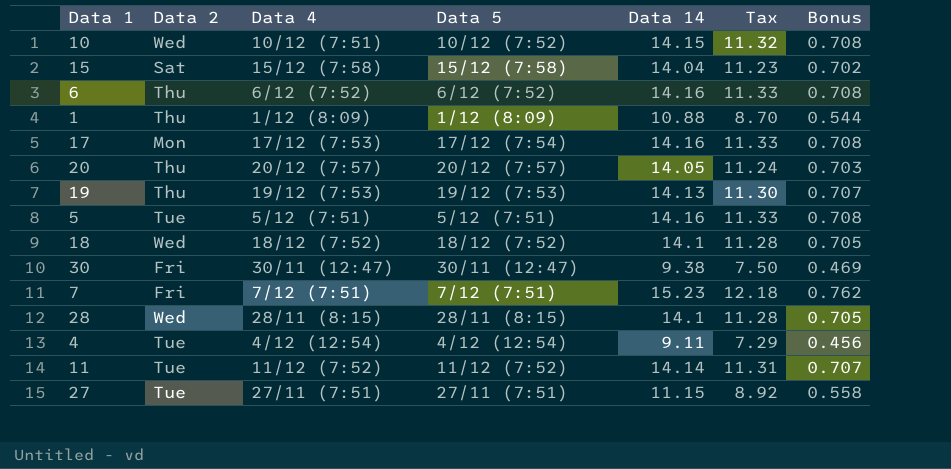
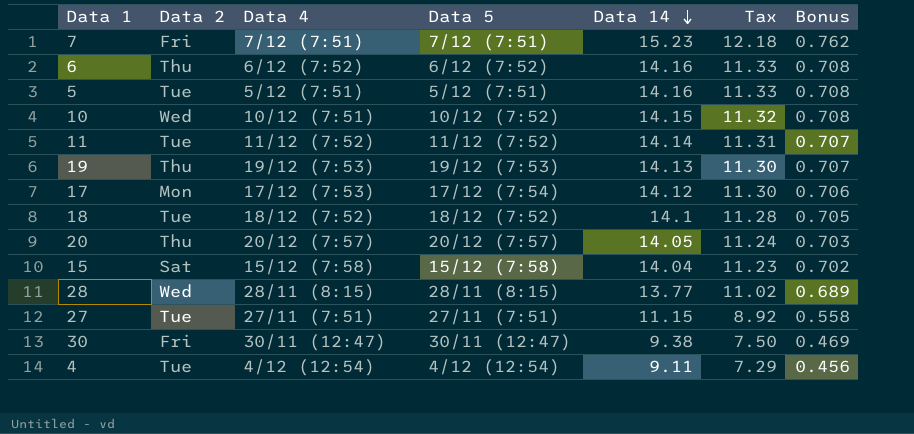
row order: none -> Data 14 descending
row 1: Thu | 1/12 (8:09) | 1/12 (8:09) | 10.88 | 8.70 | 0.544 -> none
17 | Data 14: 14.16 -> 14.12
17 | Tax: 11.33 -> 11.30
17 | Bonus: 0.708 -> 0.706
18 | Data 2: Wed -> Tue
28 | Data 14: 14.1 -> 13.77
28 | Tax: 11.28 -> 11.02
28 | Bonus: 0.705 -> 0.689

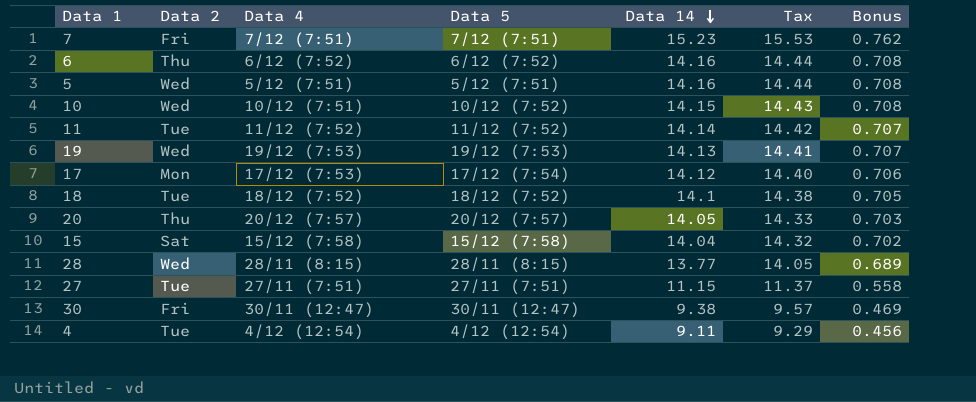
column Tax | formula: [Data 14] * 0.8 -> [Data 14] * 1.02
5 | Data 2: Tue -> Wed
19 | Data 2: Thu -> Wed

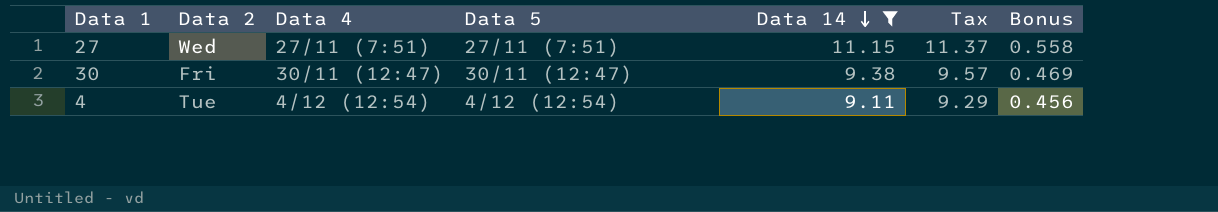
filter: none -> Data 14 <= 11.15
27 | Data 2: Tue -> Wed

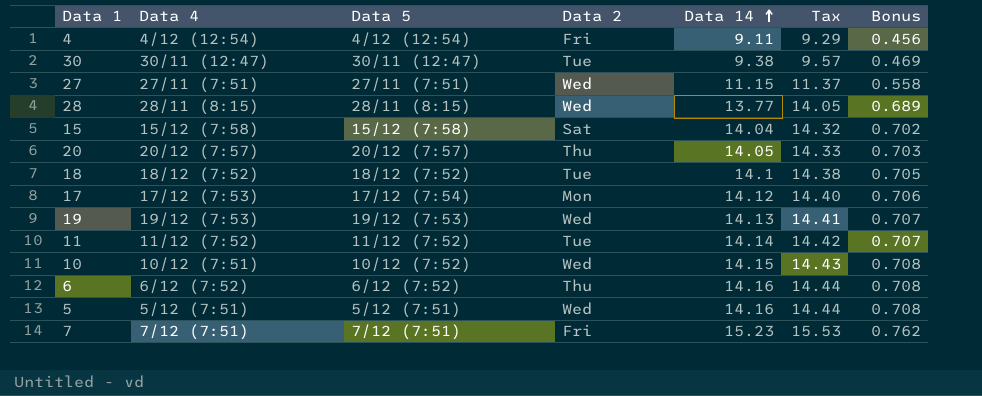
filter: Data 14 <= 11.15 -> none
row order: Data 14 descending -> Data 14 ascending
column Data 2 | position: 2 -> 4
4 | Data 2: Tue -> Fri
30 | Data 2: Fri -> Tue

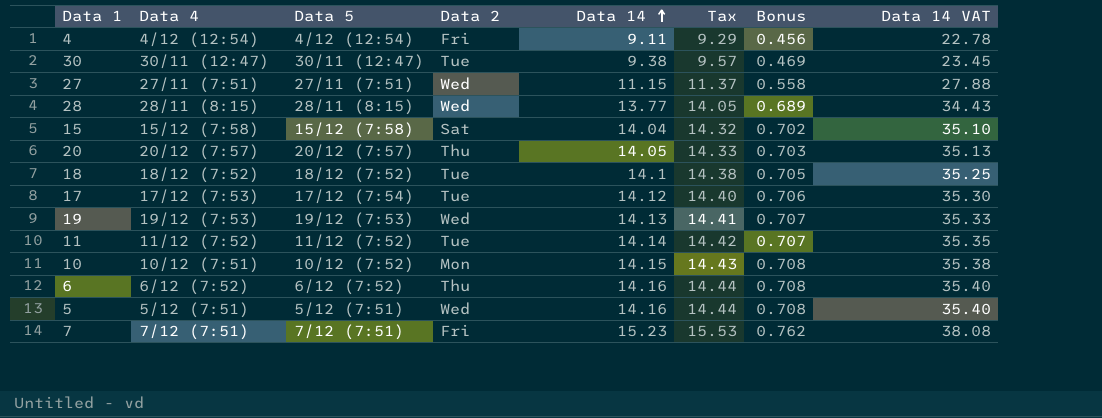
column Data 14 VAT | formula: none -> [Data 14] * 2.5
17 | Data 2: Mon -> Tue
10 | Data 2: Wed -> Mon

